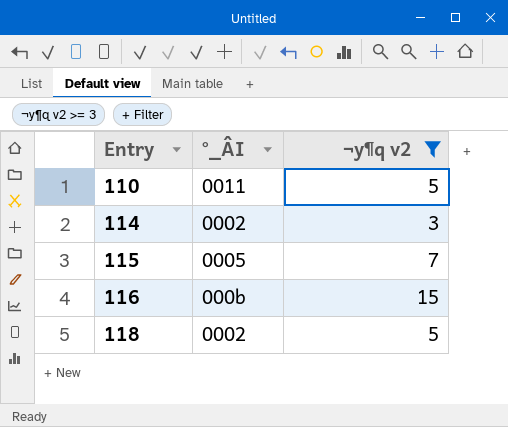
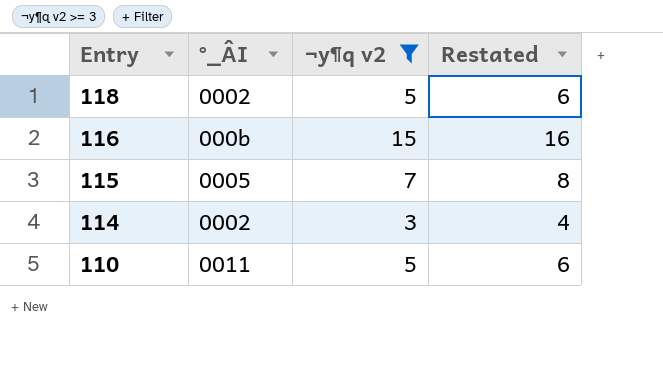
row order: Entry ascending -> Entry descending
column Restated | formula: none -> [¬y¶q v2] + 1

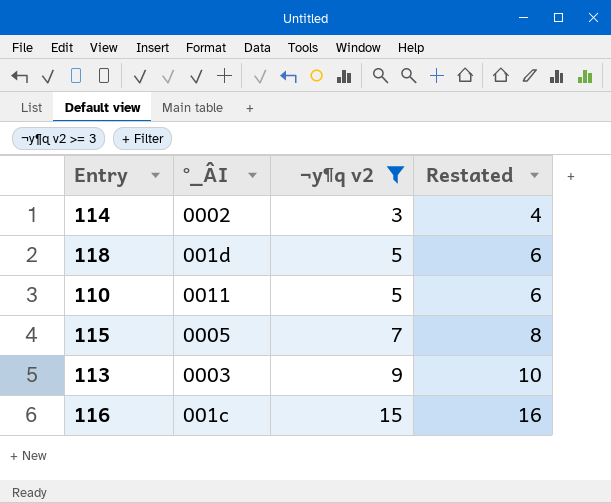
row order: Entry descending -> ¬y¶q v2 ascending
118 | °_ÂI: 0002 -> 001d
row 113: none -> 0003 | 9 | 10
116 | °_ÂI: 000b -> 001c

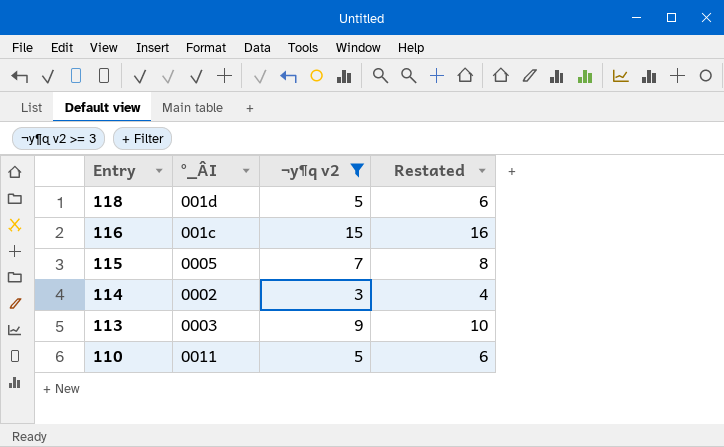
row order: ¬y¶q v2 ascending -> Entry descending

